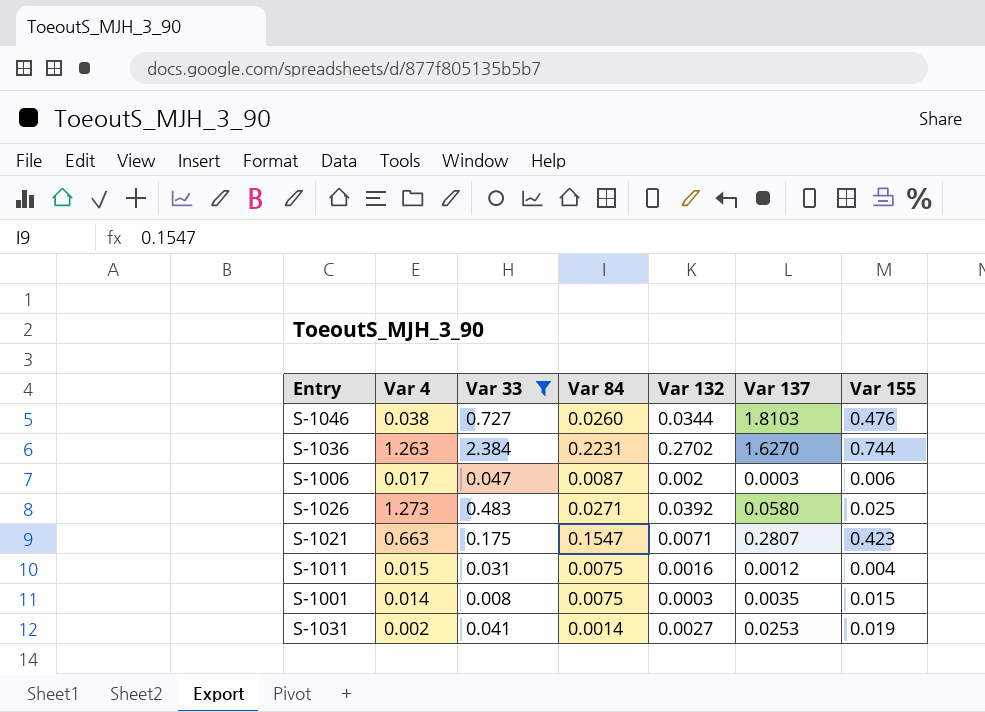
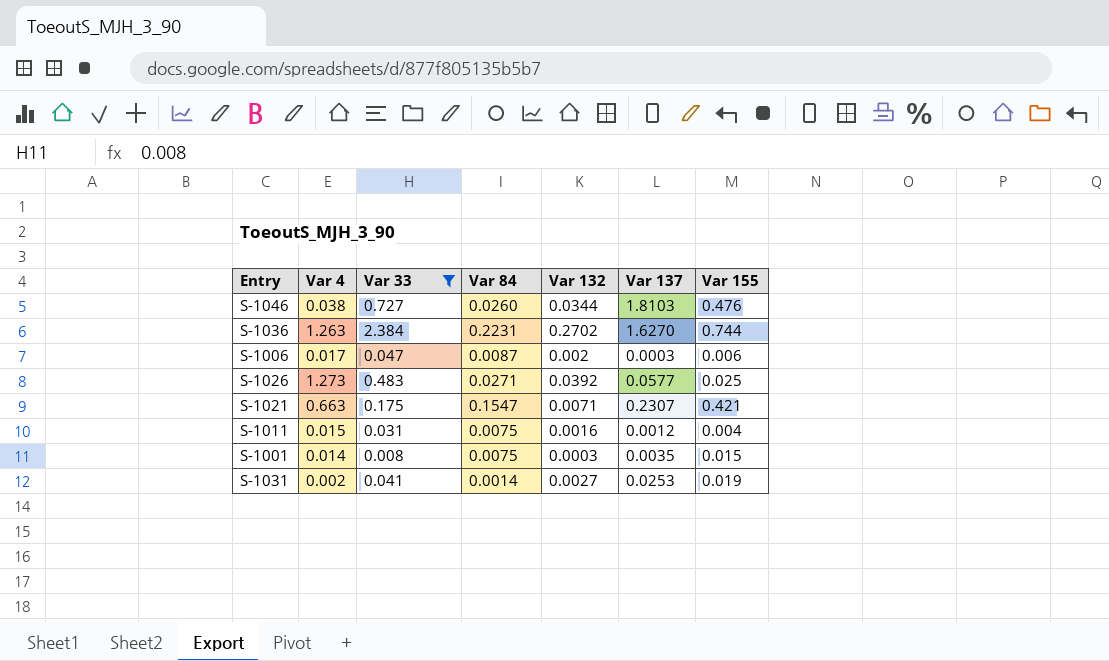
S-1026 | Var 137: 0.0580 -> 0.0577
S-1021 | Var 137: 0.2807 -> 0.2307
S-1021 | Var 155: 0.423 -> 0.421

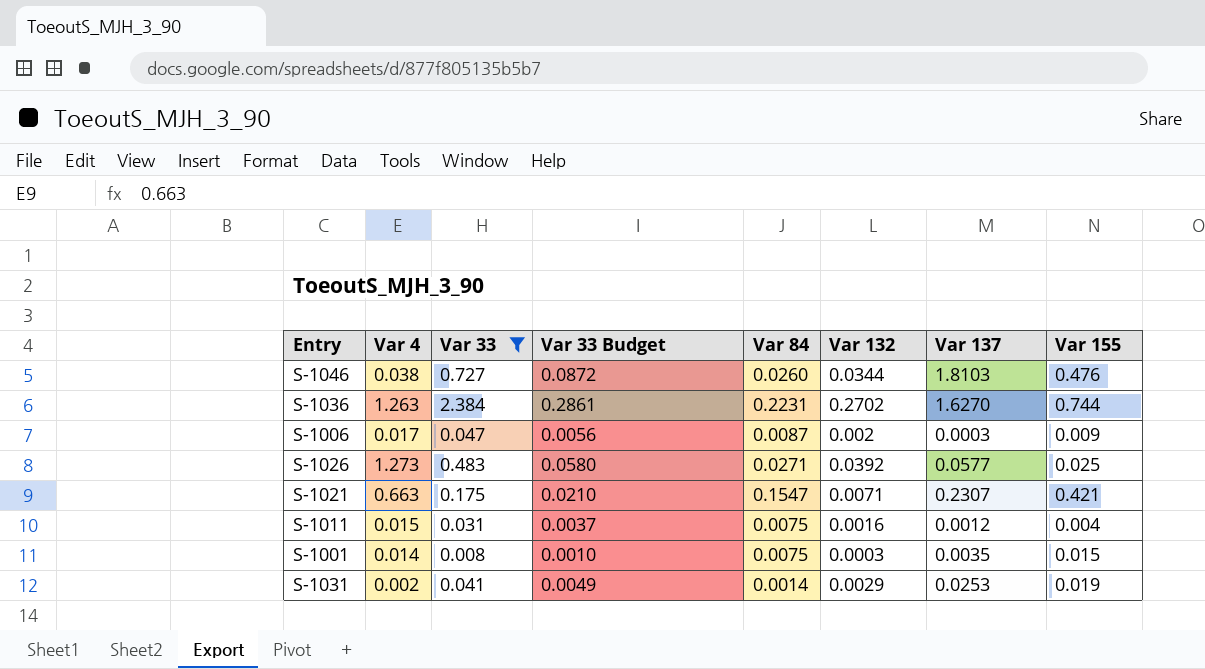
column Var 33 Budget | formula: none -> [Var 33] * 0.12
S-1006 | Var 155: 0.006 -> 0.009
S-1031 | Var 132: 0.0027 -> 0.0029

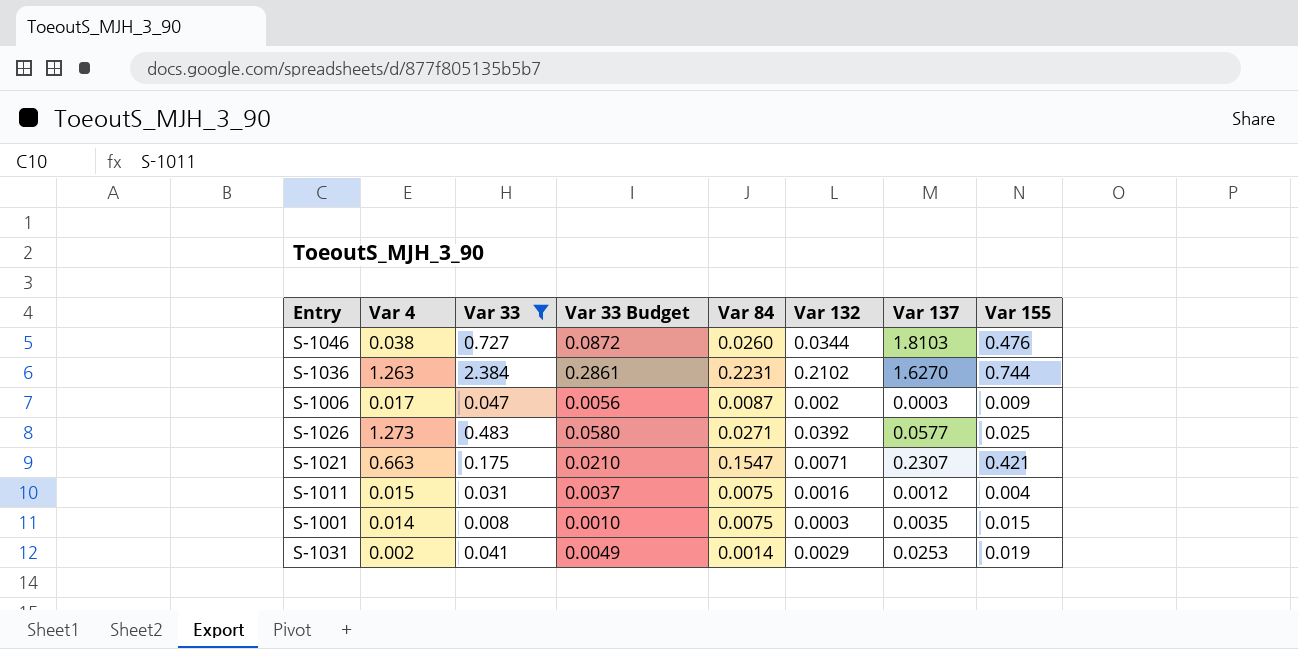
S-1036 | Var 132: 0.2702 -> 0.2102

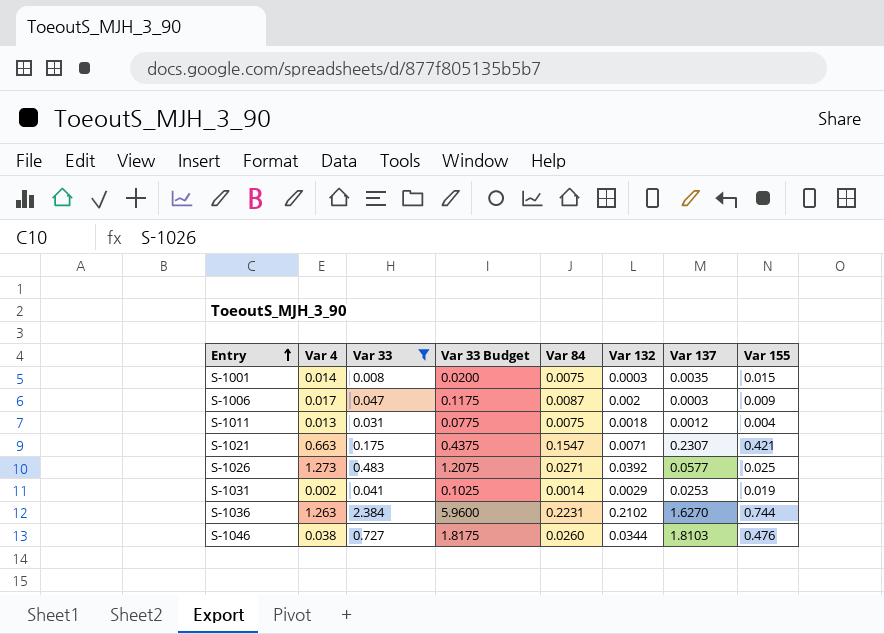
row order: none -> Entry ascending
column Var 33 Budget | formula: [Var 33] * 0.12 -> [Var 33] * 2.5
S-1011 | Var 4: 0.015 -> 0.013
S-1011 | Var 132: 0.0016 -> 0.0018

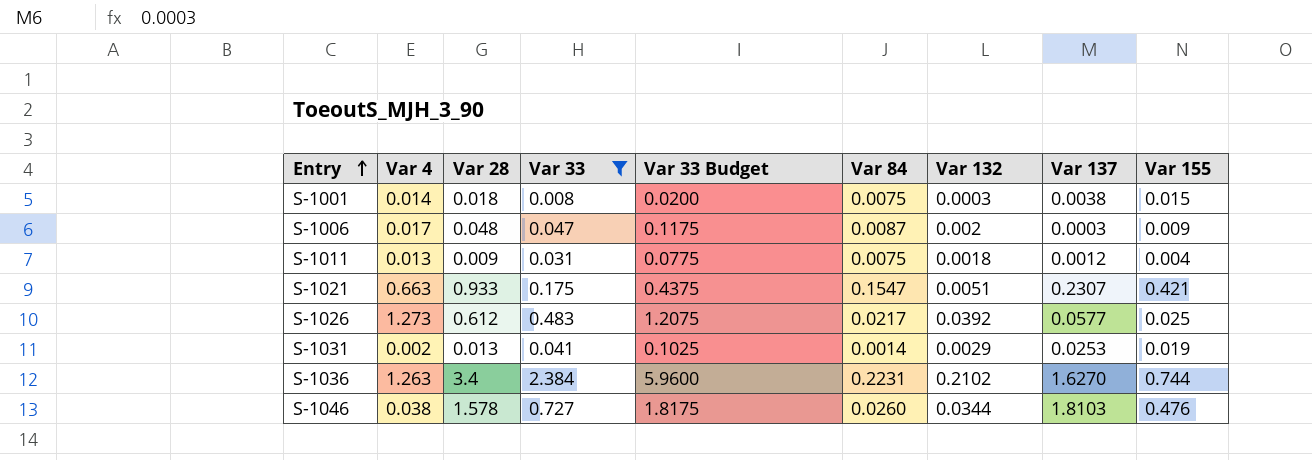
column Var 28 | position: none -> 3
S-1001 | Var 137: 0.0035 -> 0.0038
S-1021 | Var 132: 0.0071 -> 0.0051
S-1026 | Var 84: 0.0271 -> 0.0217

